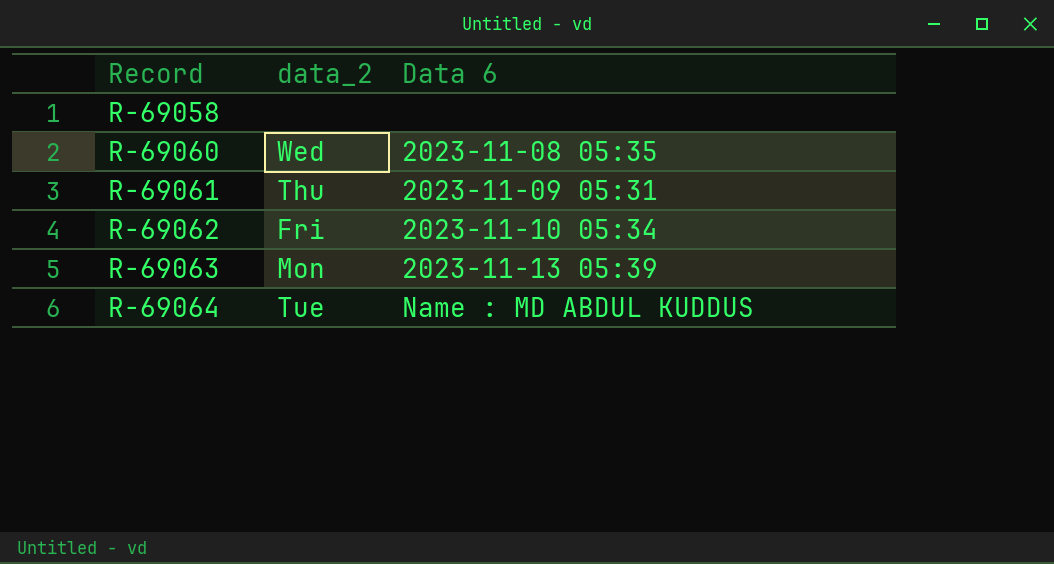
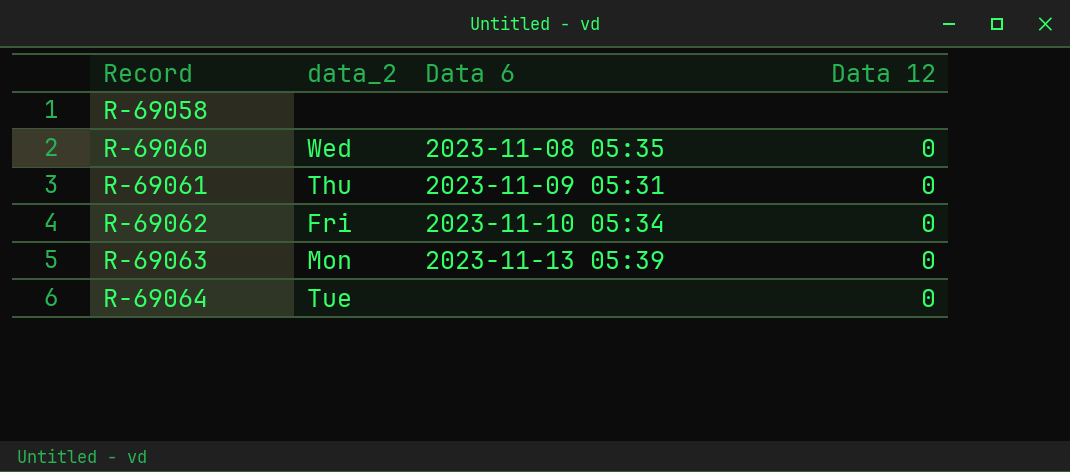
column Data 12 | position: none -> 4
R-69064 | Data 6: Name : MD ABDUL KUDDUS -> none

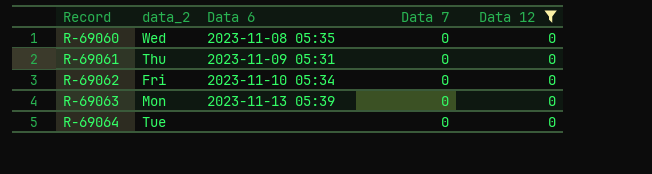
filter: none -> Data 12 = 0
column Data 7 | position: none -> 4

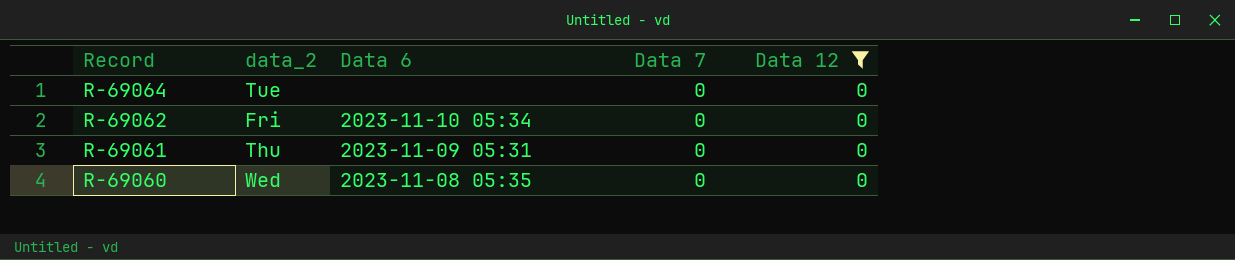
row order: Record ascending -> Record descending
row R-69063: Mon | 2023-11-13 05:39 | 0 | 0 -> none

